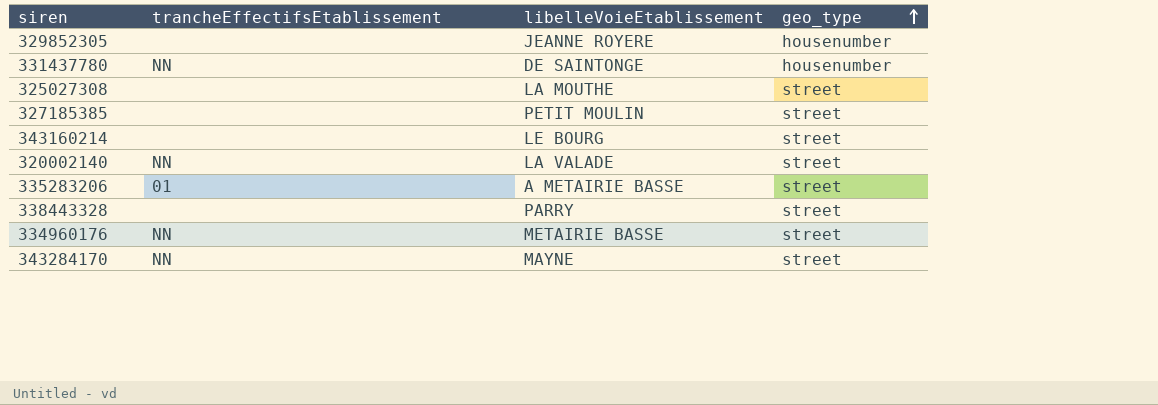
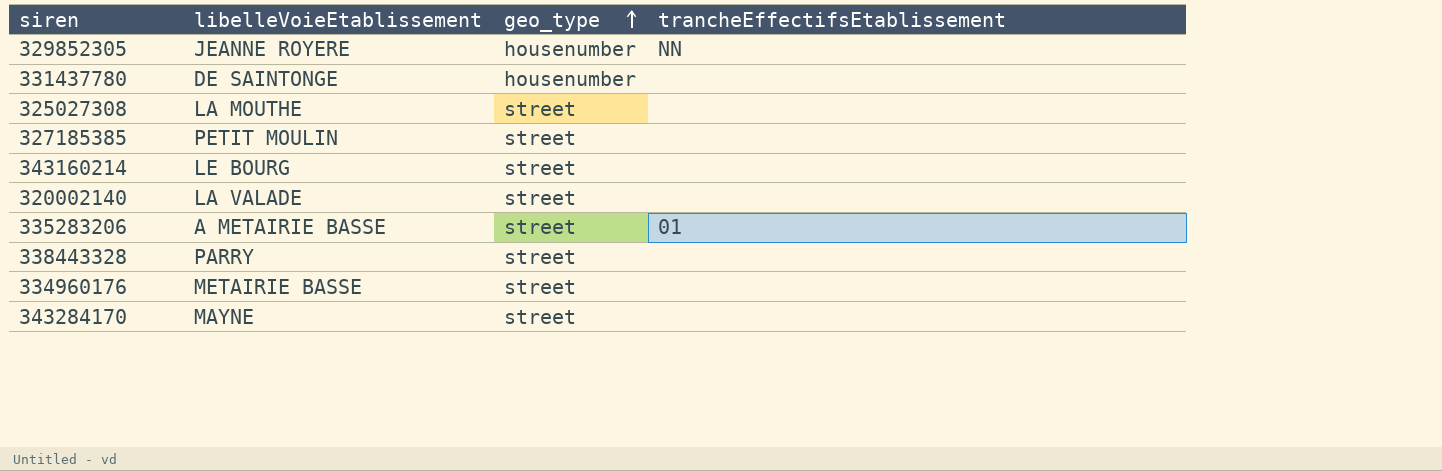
column trancheEffectifsEtablissement | position: 2 -> 4
329852305 | trancheEffectifsEtablissement: none -> NN
331437780 | trancheEffectifsEtablissement: NN -> none
320002140 | trancheEffectifsEtablissement: NN -> none
334960176 | trancheEffectifsEtablissement: NN -> none
343284170 | trancheEffectifsEtablissement: NN -> none

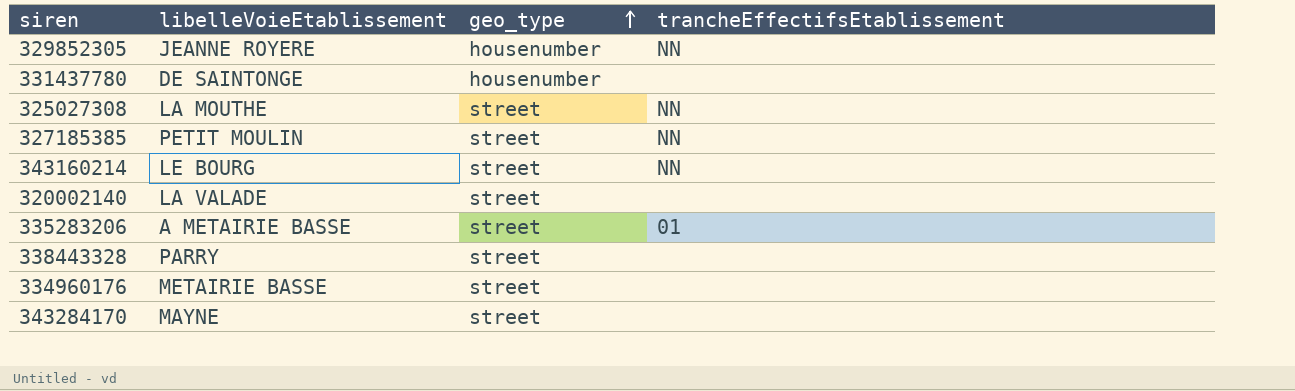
325027308 | trancheEffectifsEtablissement: none -> NN
327185385 | trancheEffectifsEtablissement: none -> NN
343160214 | trancheEffectifsEtablissement: none -> NN

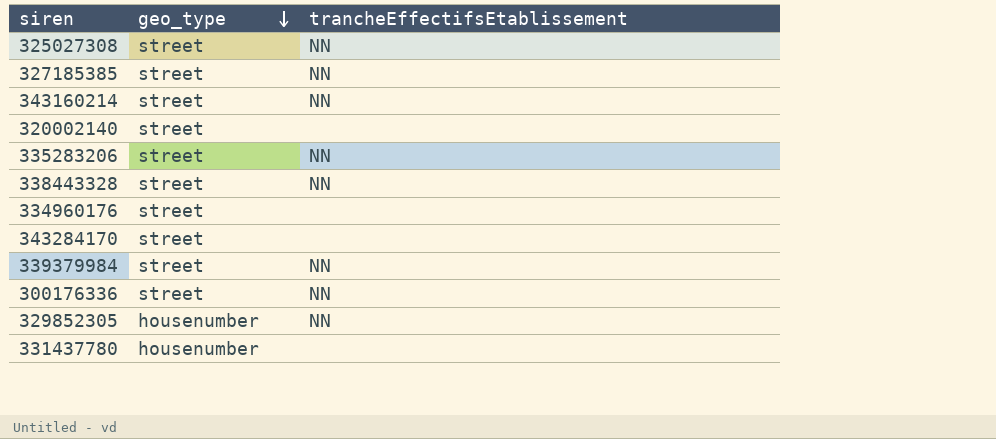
row order: geo_type ascending -> geo_type descending
column libelleVoieEtablissement | position: 2 -> none
335283206 | trancheEffectifsEtablissement: 01 -> NN
338443328 | trancheEffectifsEtablissement: none -> NN
row 339379984: none -> street | NN
row 300176336: none -> street | NN

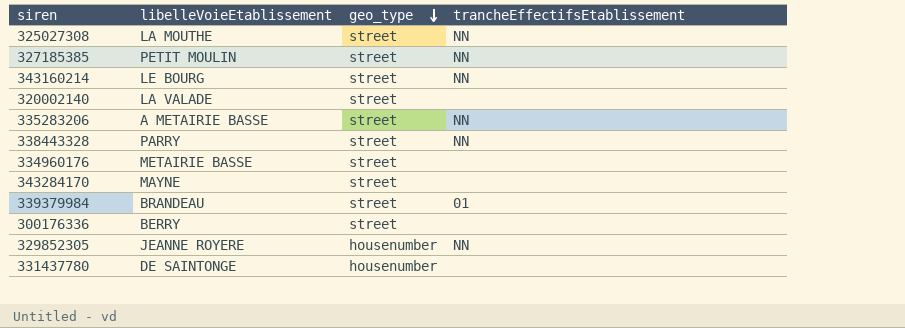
column libelleVoieEtablissement | position: none -> 2
339379984 | trancheEffectifsEtablissement: NN -> 01
300176336 | trancheEffectifsEtablissement: NN -> none

